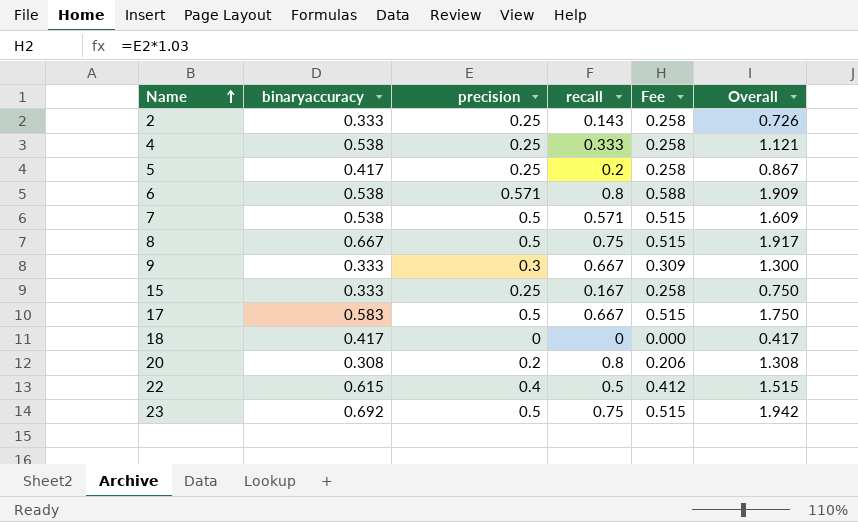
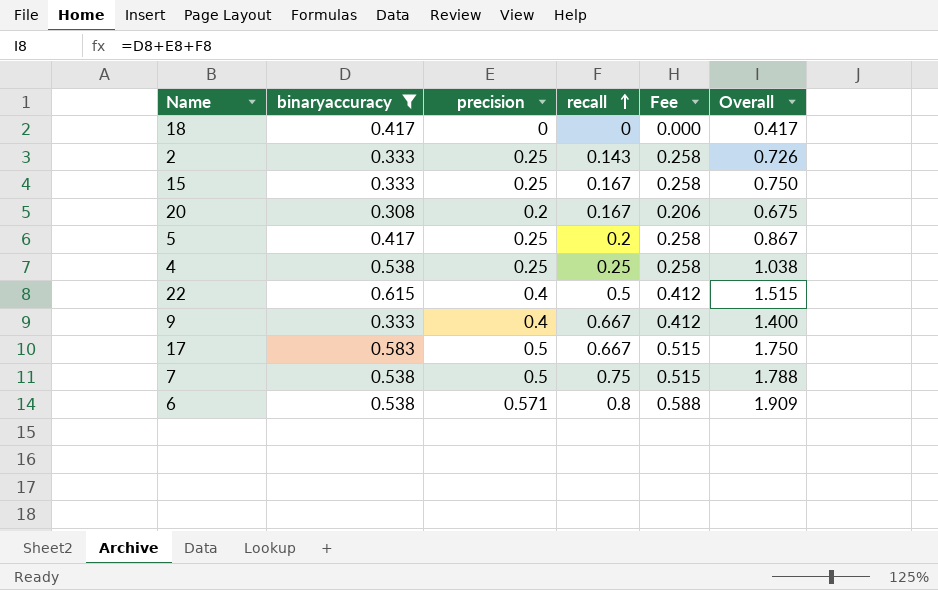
filter: none -> binaryaccuracy <= 0.615
row order: Name ascending -> recall ascending
20 | recall: 0.8 -> 0.167
20 | Overall: 1.308 -> 0.675
4 | recall: 0.333 -> 0.25
4 | Overall: 1.121 -> 1.038
9 | precision: 0.3 -> 0.4
9 | Fee: 0.309 -> 0.412
9 | Overall: 1.300 -> 1.400
7 | recall: 0.571 -> 0.75
7 | Overall: 1.609 -> 1.788

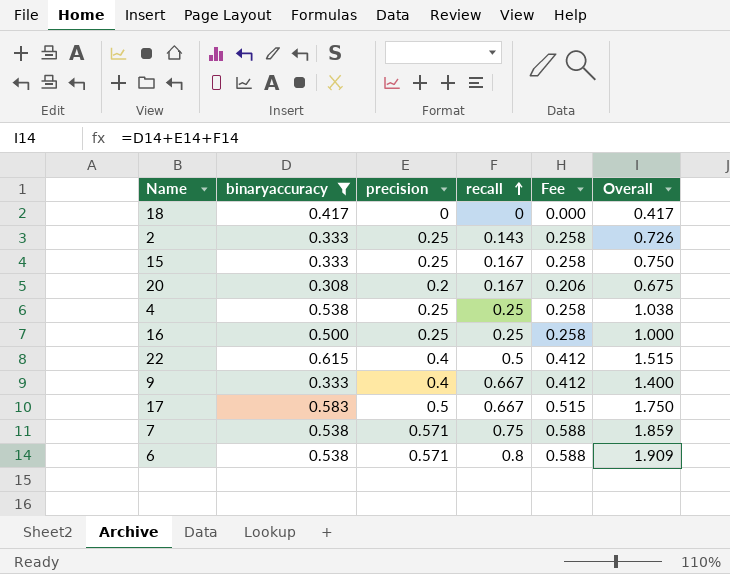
row 5: 0.417 | 0.25 | 0.2 | 0.258 | 0.867 -> none
row 16: none -> 0.500 | 0.25 | 0.25 | 0.258 | 1.000
7 | precision: 0.5 -> 0.571
7 | Fee: 0.515 -> 0.588
7 | Overall: 1.788 -> 1.859

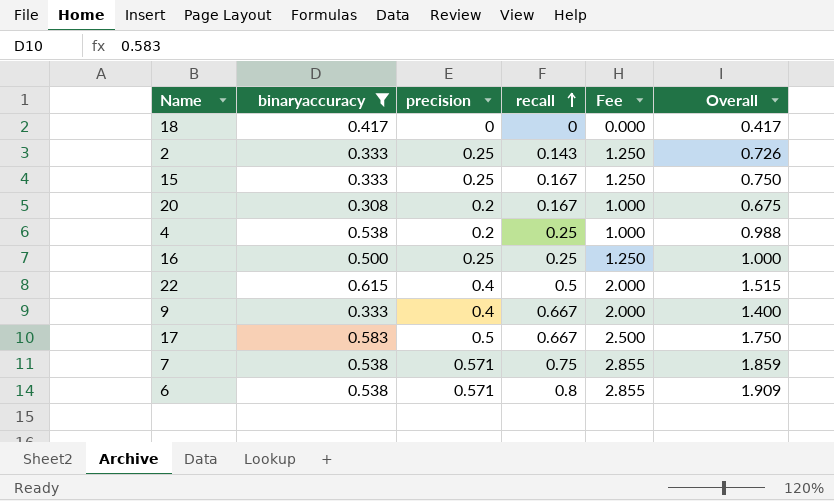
column Fee | formula: [precision] * 1.03 -> [precision] * 5
4 | precision: 0.25 -> 0.2
4 | Overall: 1.038 -> 0.988

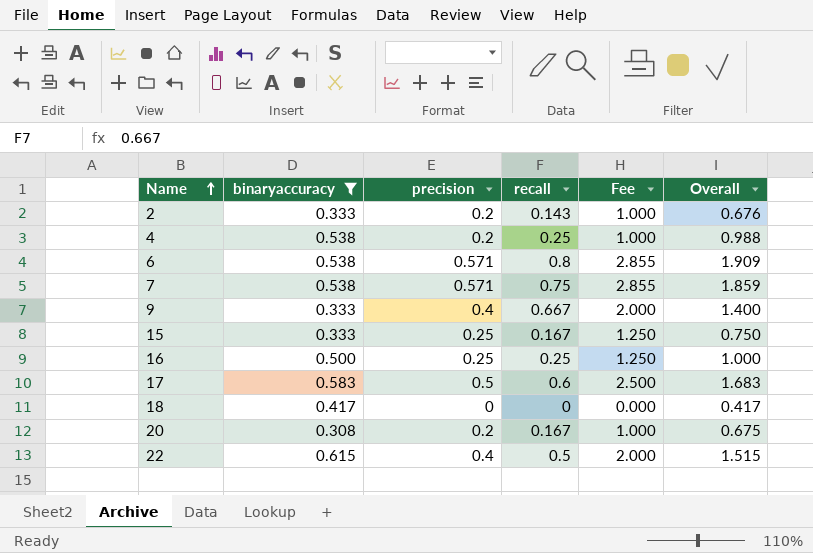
row order: recall ascending -> Name ascending
2 | precision: 0.25 -> 0.2
2 | Fee: 1.250 -> 1.000
2 | Overall: 0.726 -> 0.676
17 | recall: 0.667 -> 0.6
17 | Overall: 1.750 -> 1.683

